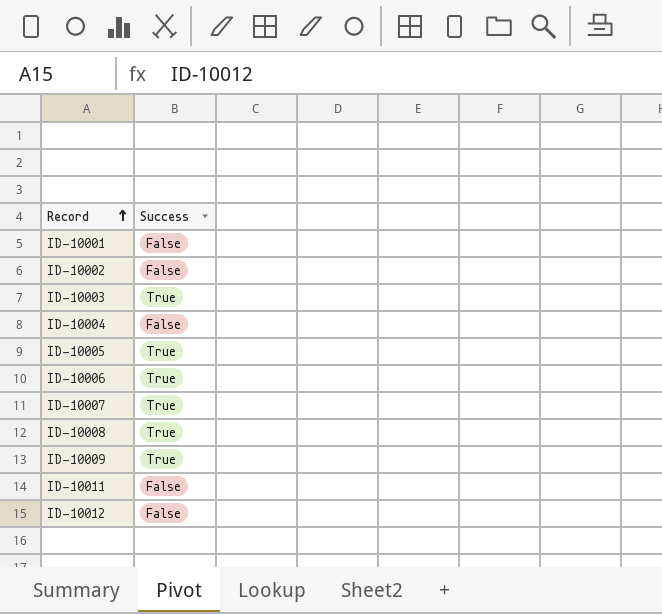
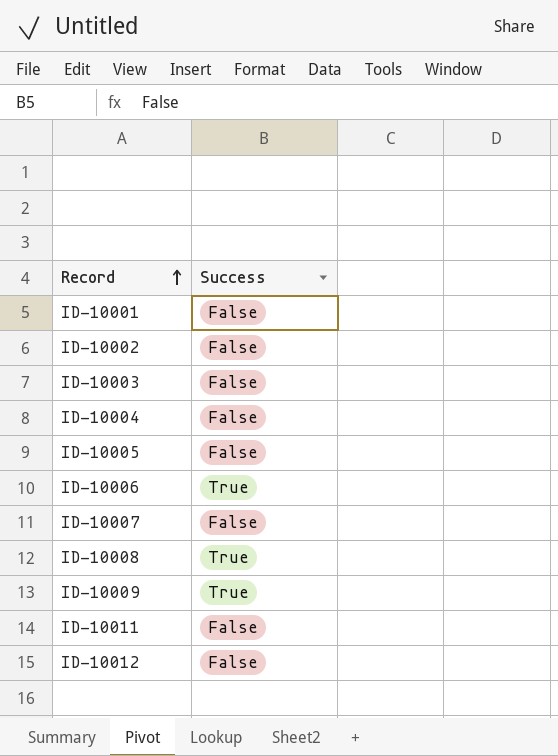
ID-10003 | Success: True -> False
ID-10005 | Success: True -> False
ID-10007 | Success: True -> False

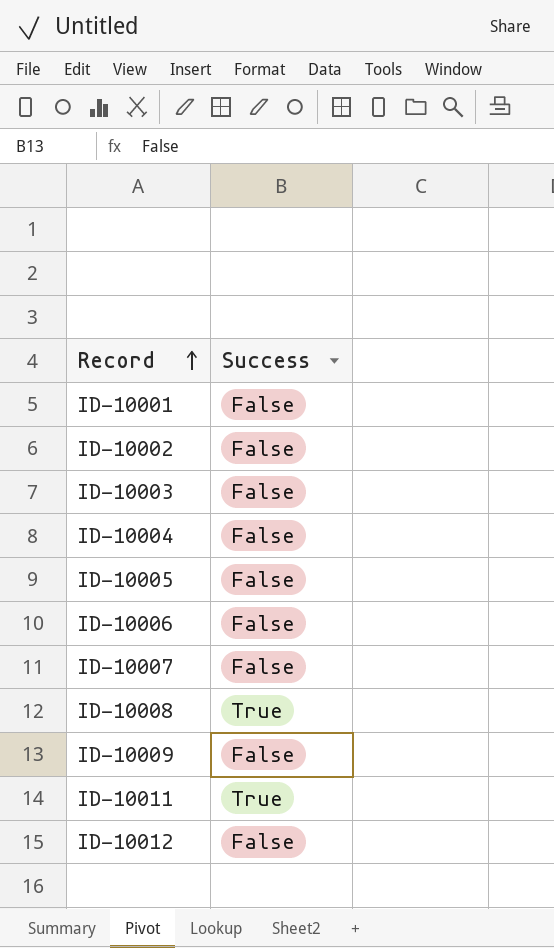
ID-10006 | Success: True -> False
ID-10009 | Success: True -> False
ID-10011 | Success: False -> True

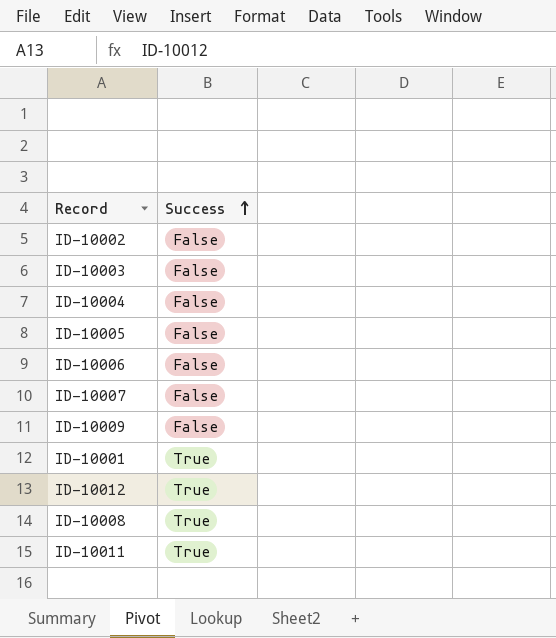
row order: Record ascending -> Success ascending
ID-10001 | Success: False -> True
ID-10012 | Success: False -> True

